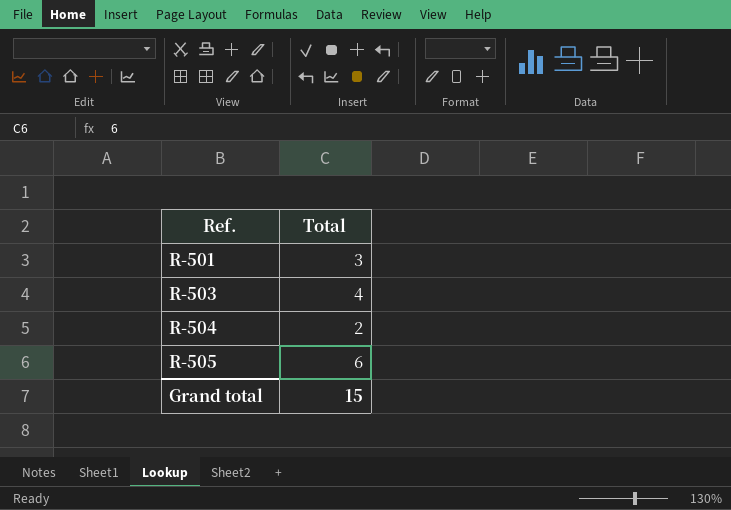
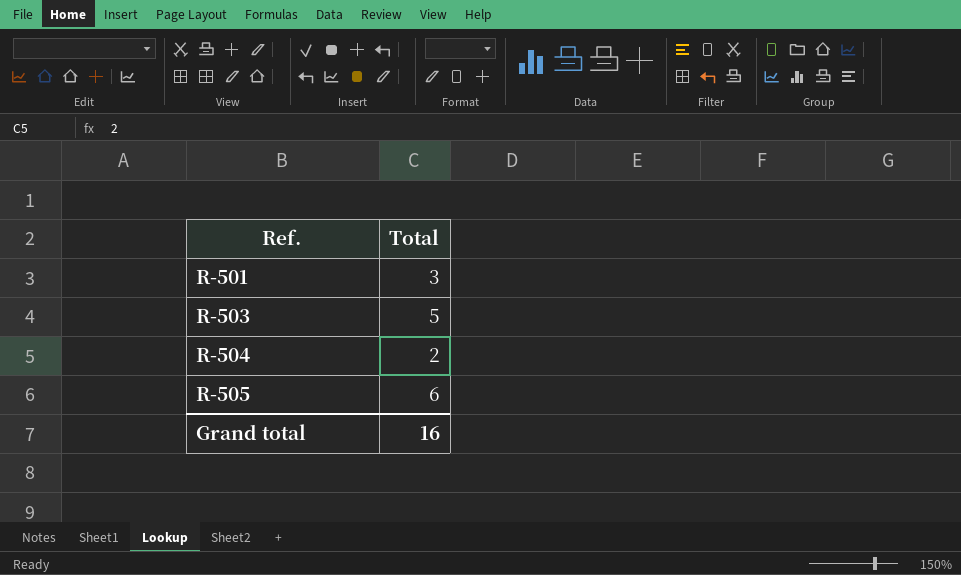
R-503 | Total: 4 -> 5
Grand total | Total: 15 -> 16

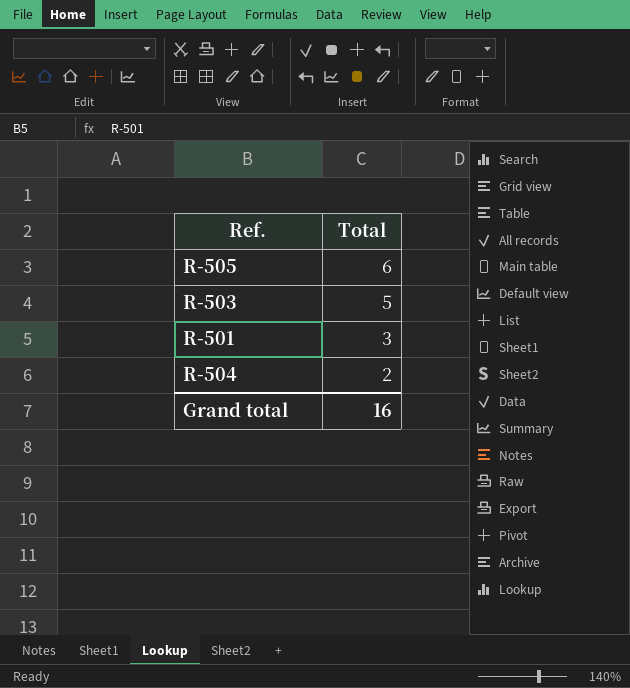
row order: Ref. ascending -> Total descending

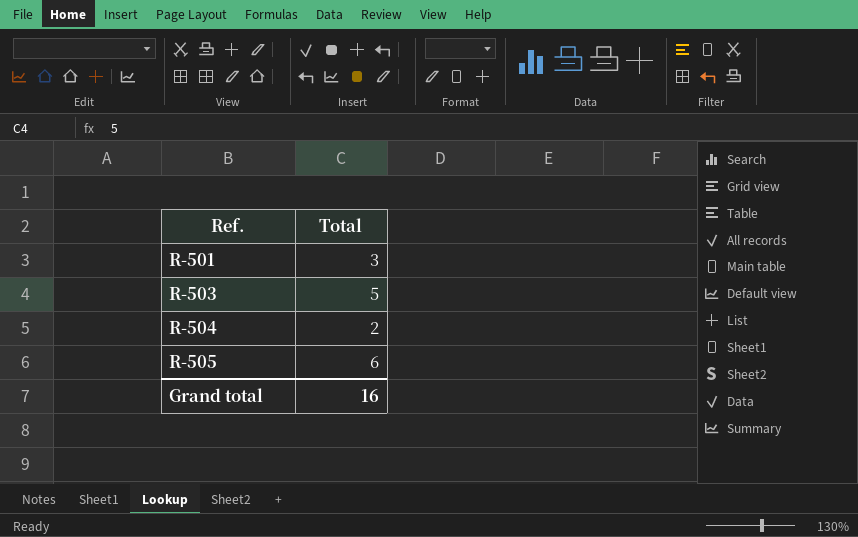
row order: Total descending -> Ref. ascending

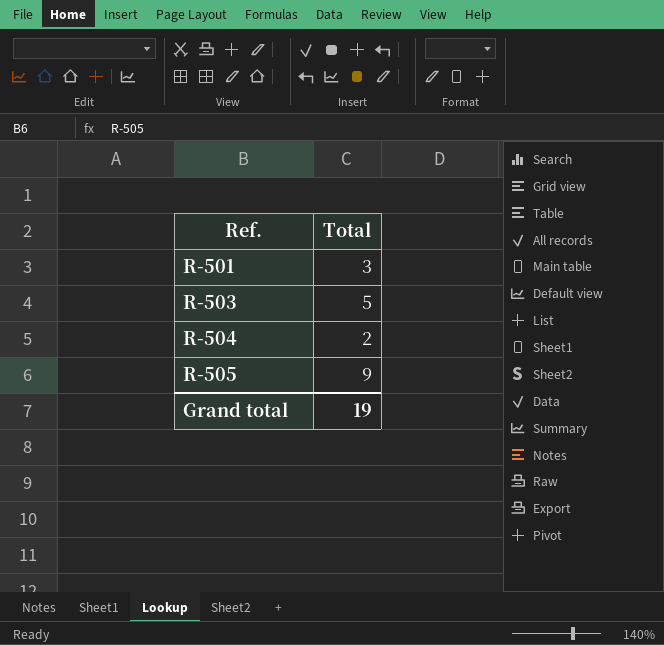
R-505 | Total: 6 -> 9
Grand total | Total: 16 -> 19

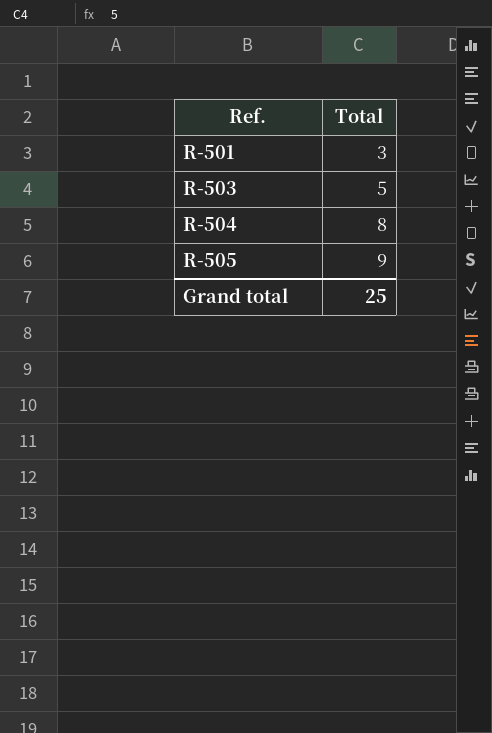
R-504 | Total: 2 -> 8
Grand total | Total: 19 -> 25

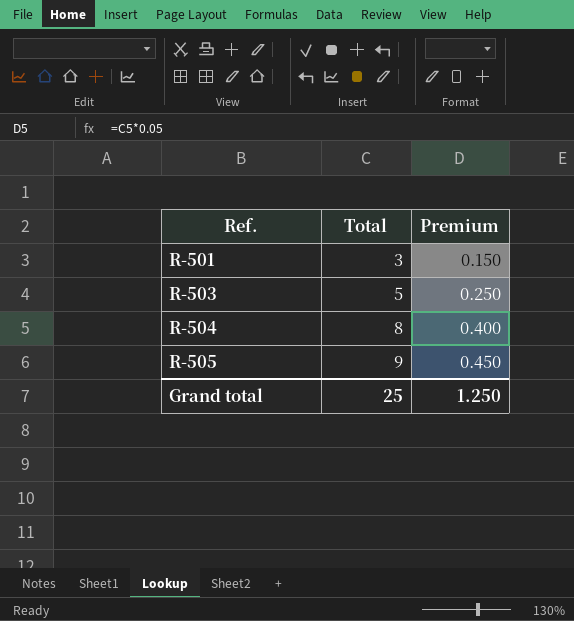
column Premium | formula: none -> [Total] * 0.05

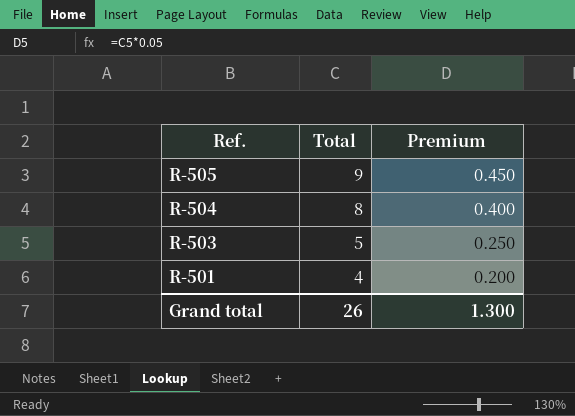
row order: Ref. ascending -> Ref. descending
R-501 | Total: 3 -> 4
R-501 | Premium: 0.150 -> 0.200
Grand total | Total: 25 -> 26
Grand total | Premium: 1.250 -> 1.300

